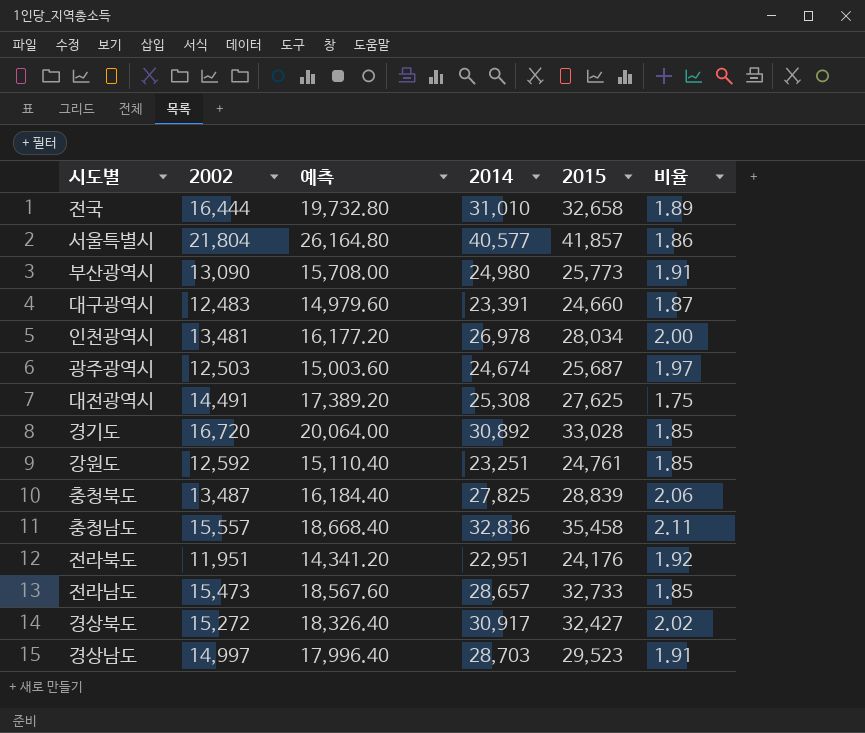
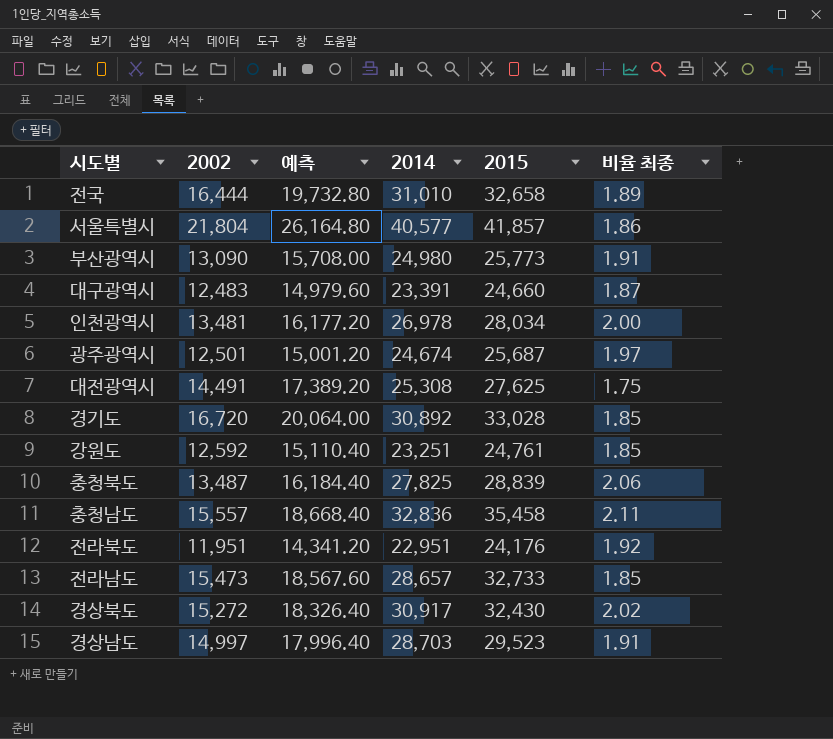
column name: 비율 -> 비율 최종
광주광역시 | 2002: 12,503 -> 12,501
광주광역시 | 예측: 15,003.60 -> 15,001.20
경상북도 | 2015: 32,427 -> 32,430

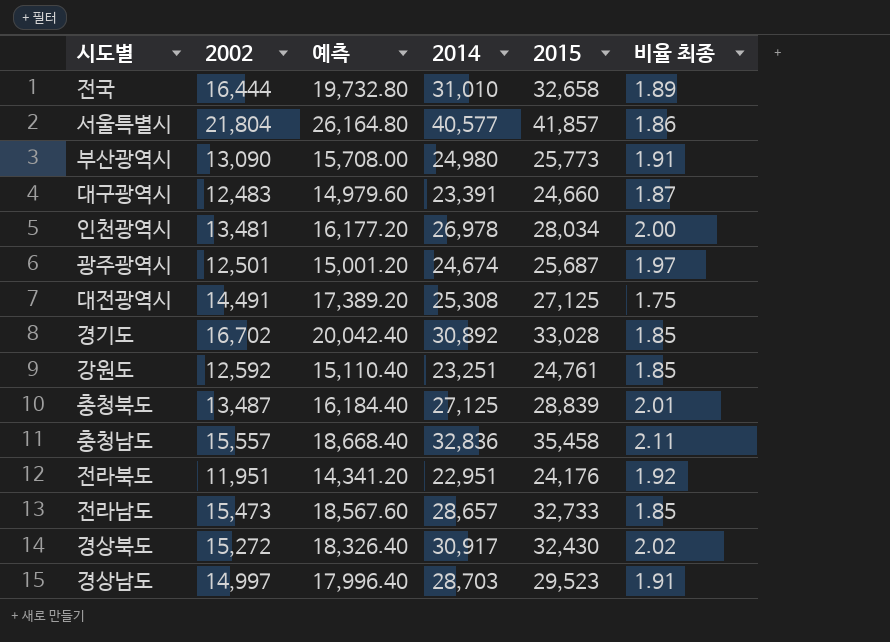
대전광역시 | 2015: 27,625 -> 27,125
경기도 | 2002: 16,720 -> 16,702
경기도 | 예측: 20,064.00 -> 20,042.40
충청북도 | 2014: 27,825 -> 27,125
충청북도 | 비율 최종: 2.06 -> 2.01

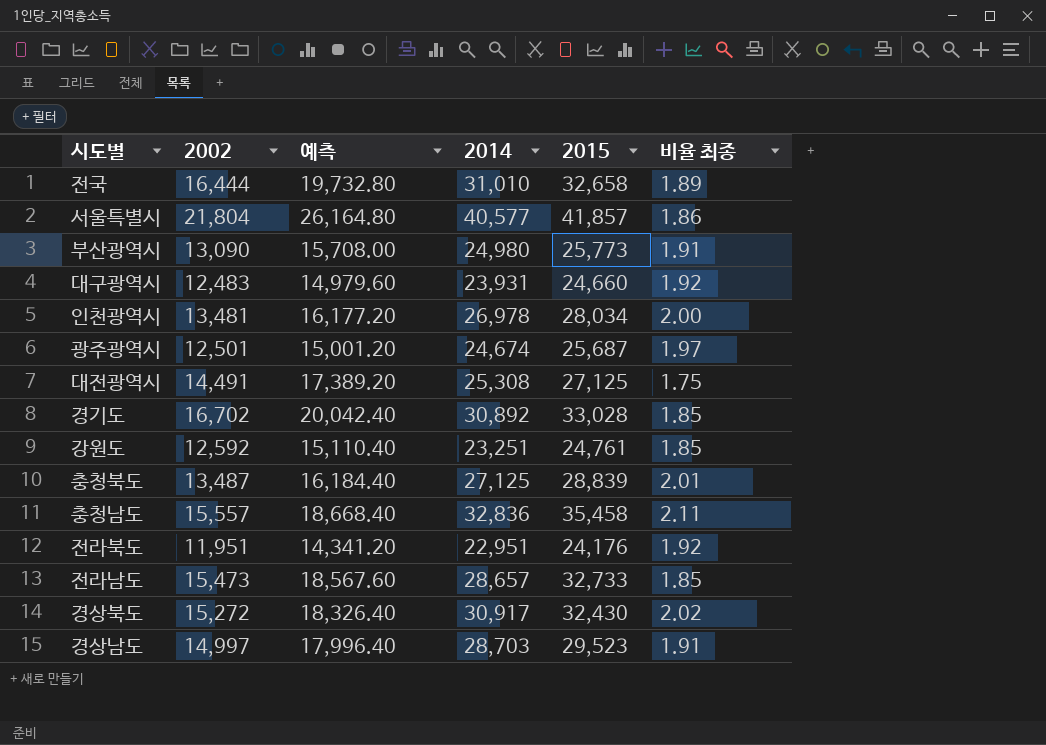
대구광역시 | 2014: 23,391 -> 23,931
대구광역시 | 비율 최종: 1.87 -> 1.92

